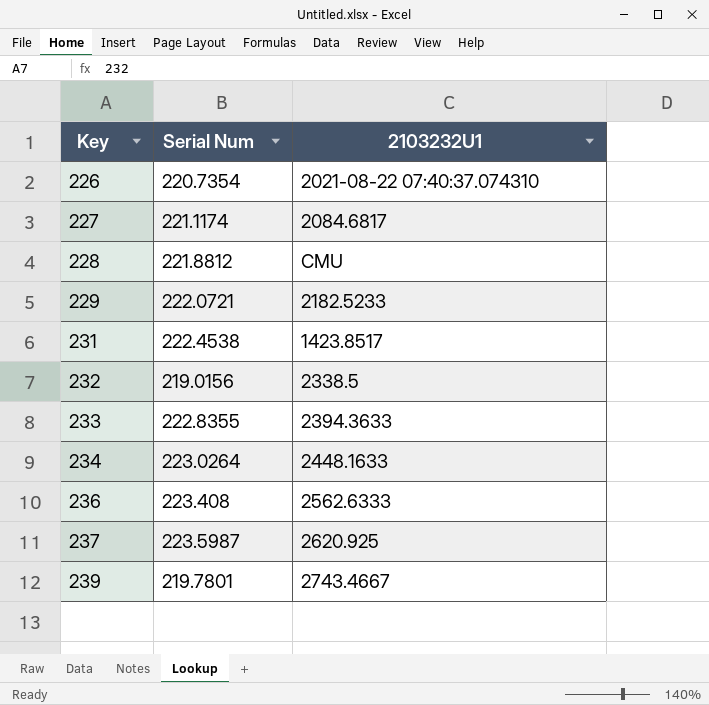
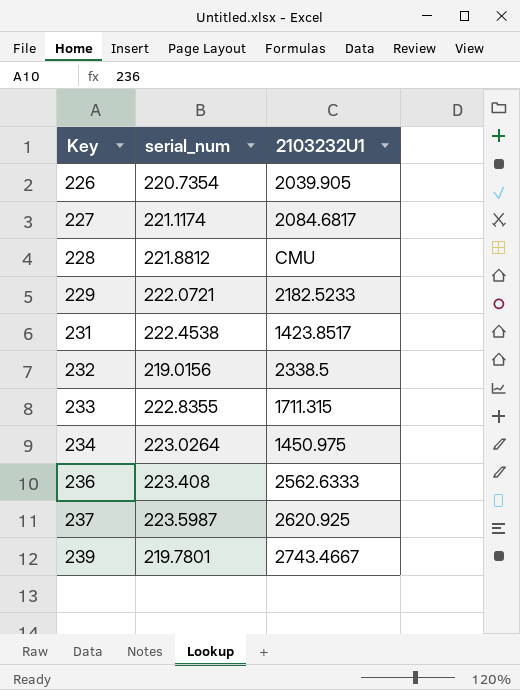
column name: Serial Num -> serial_num
226 | 2103232U1: 2021-08-22 07:40:37.074310 -> 2039.905
233 | 2103232U1: 2394.3633 -> 1711.315
234 | 2103232U1: 2448.1633 -> 1450.975

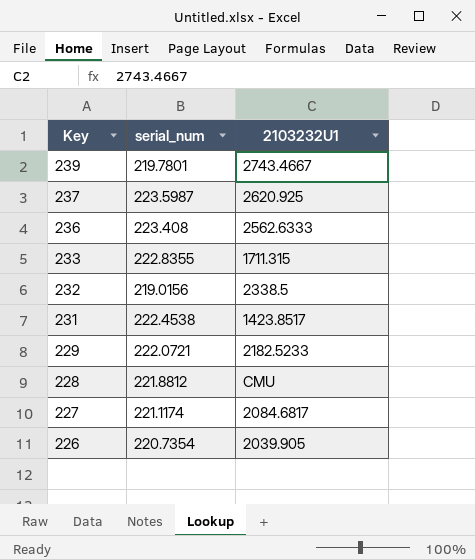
row order: Key ascending -> Key descending
row 234: 223.0264 | 1450.975 -> none

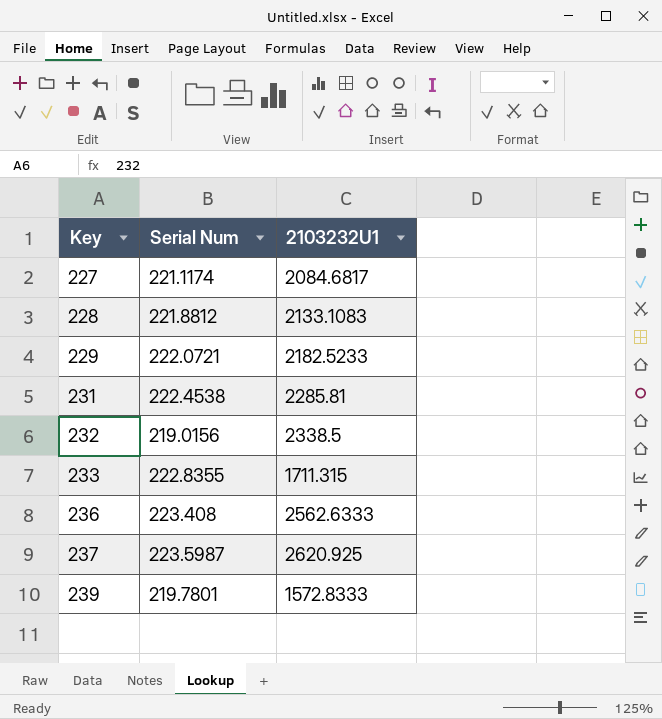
row order: Key descending -> Key ascending
column name: serial_num -> Serial Num
row 226: 220.7354 | 2039.905 -> none
228 | 2103232U1: CMU -> 2133.1083
231 | 2103232U1: 1423.8517 -> 2285.81
239 | 2103232U1: 2743.4667 -> 1572.8333

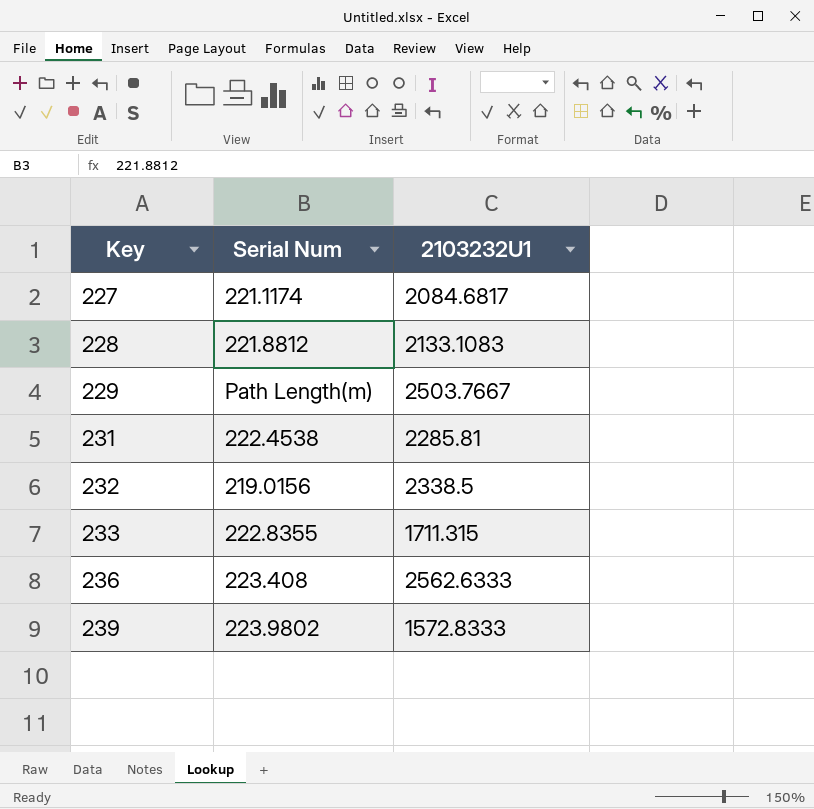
row 237: 223.5987 | 2620.925 -> none
229 | Serial Num: 222.0721 -> Path Length(m)
229 | 2103232U1: 2182.5233 -> 2503.7667
239 | Serial Num: 219.7801 -> 223.9802

